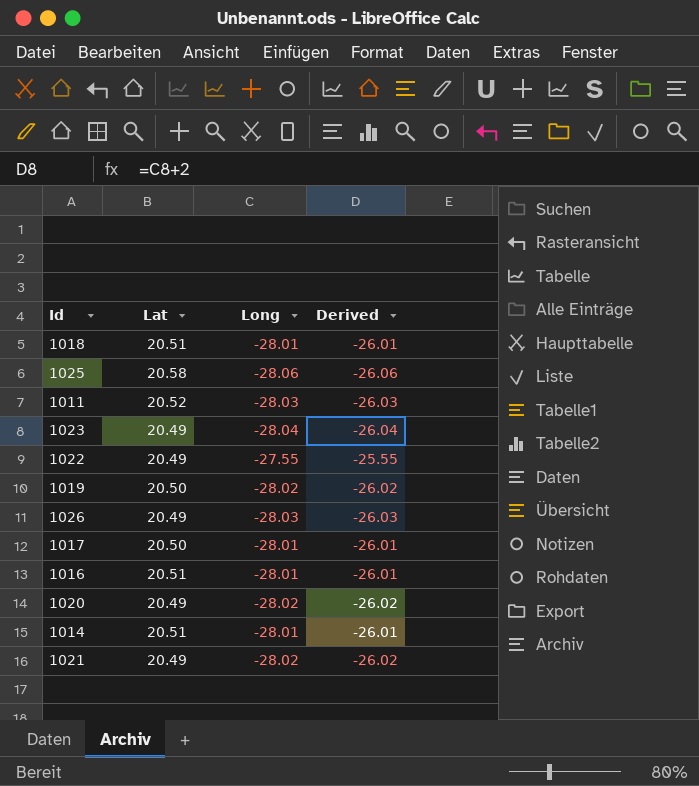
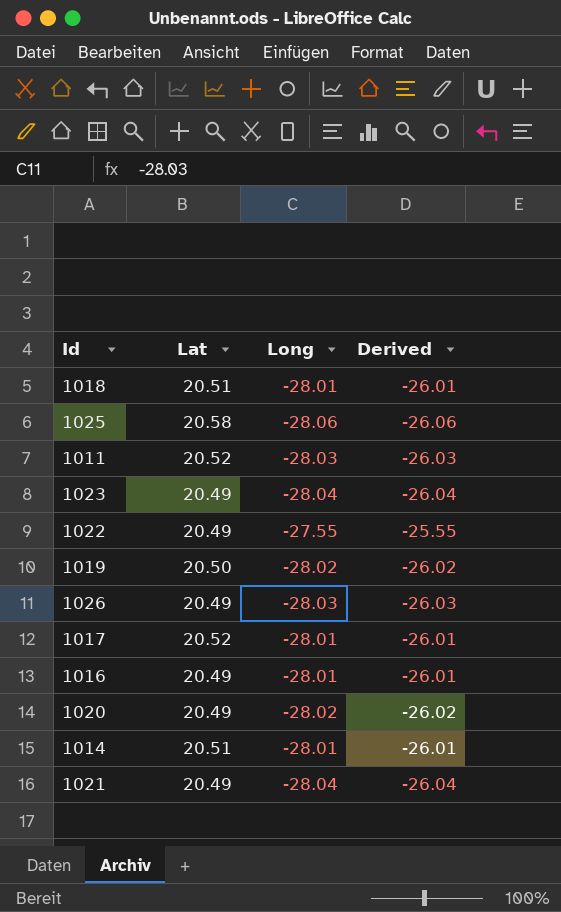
1017 | Lat: 20.50 -> 20.52
1016 | Lat: 20.51 -> 20.49
1021 | Long: -28.02 -> -28.04
1021 | Derived: -26.02 -> -26.04

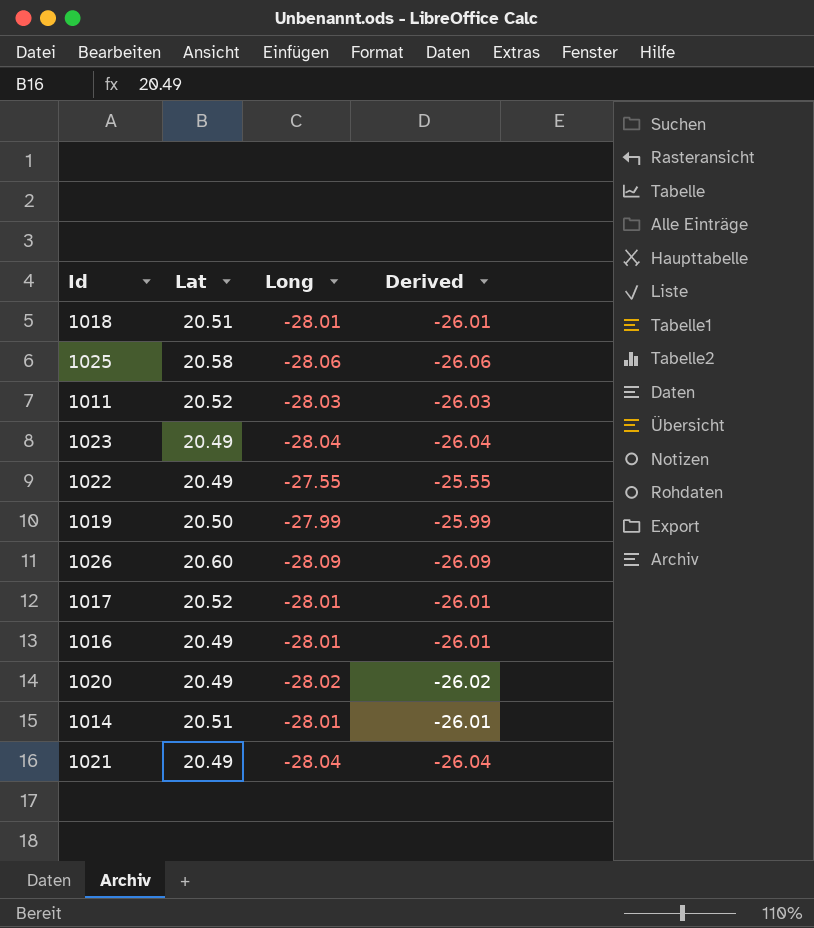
1019 | Long: -28.02 -> -27.99
1019 | Derived: -26.02 -> -25.99
1026 | Lat: 20.49 -> 20.60
1026 | Long: -28.03 -> -28.09
1026 | Derived: -26.03 -> -26.09

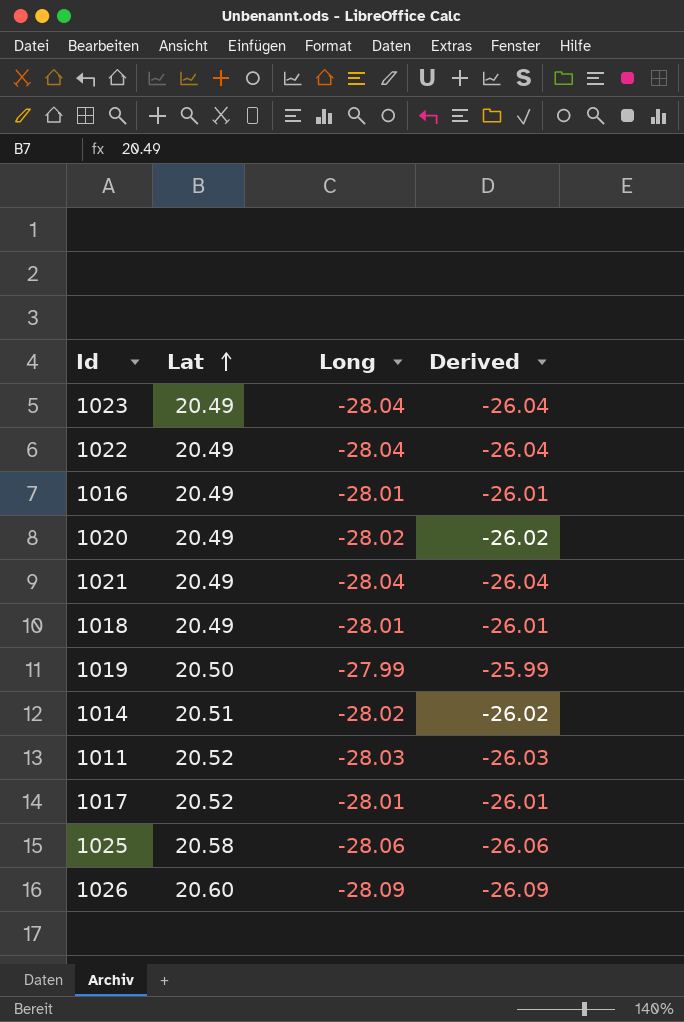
row order: none -> Lat ascending
1022 | Long: -27.55 -> -28.04
1022 | Derived: -25.55 -> -26.04
1018 | Lat: 20.51 -> 20.49
1014 | Long: -28.01 -> -28.02
1014 | Derived: -26.01 -> -26.02

